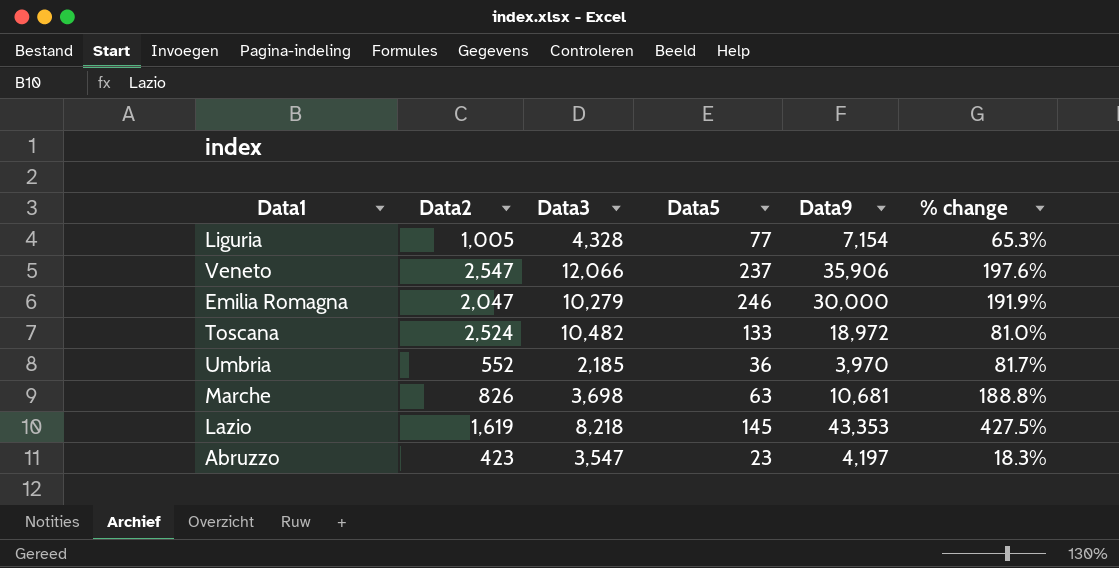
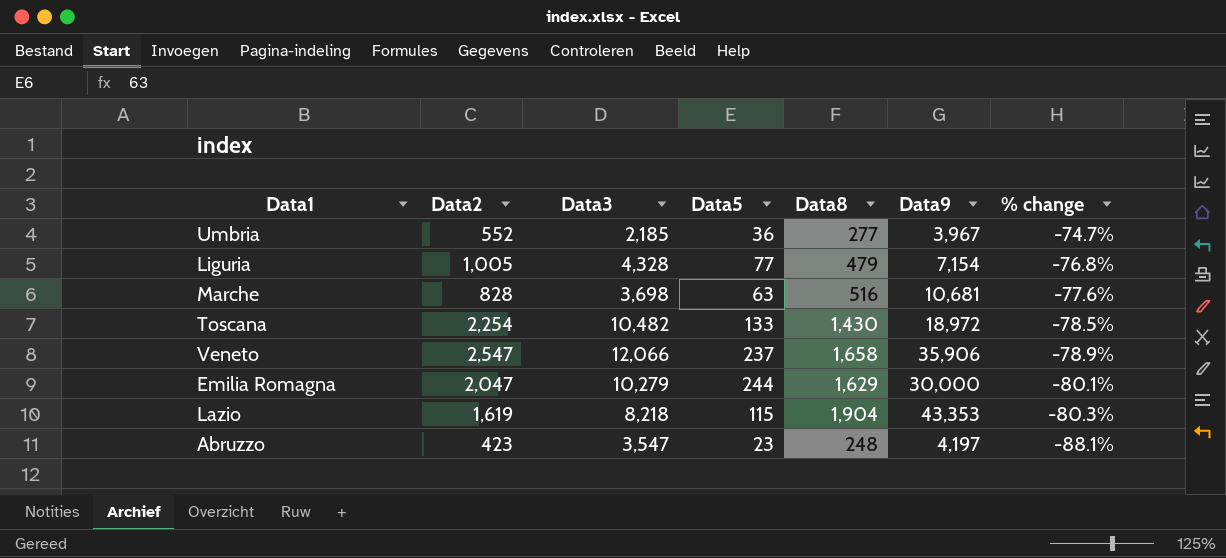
row order: none -> % change descending
column Data8 | position: none -> 5
column % change | formula: ([Data9] - [Data3]) / [Data3] -> ([Data2] - [Data3]) / [Data3]
Umbria | Data9: 3,970 -> 3,967
Marche | Data2: 826 -> 828
Toscana | Data2: 2,524 -> 2,254
Emilia Romagna | Data5: 246 -> 244
Lazio | Data5: 145 -> 115

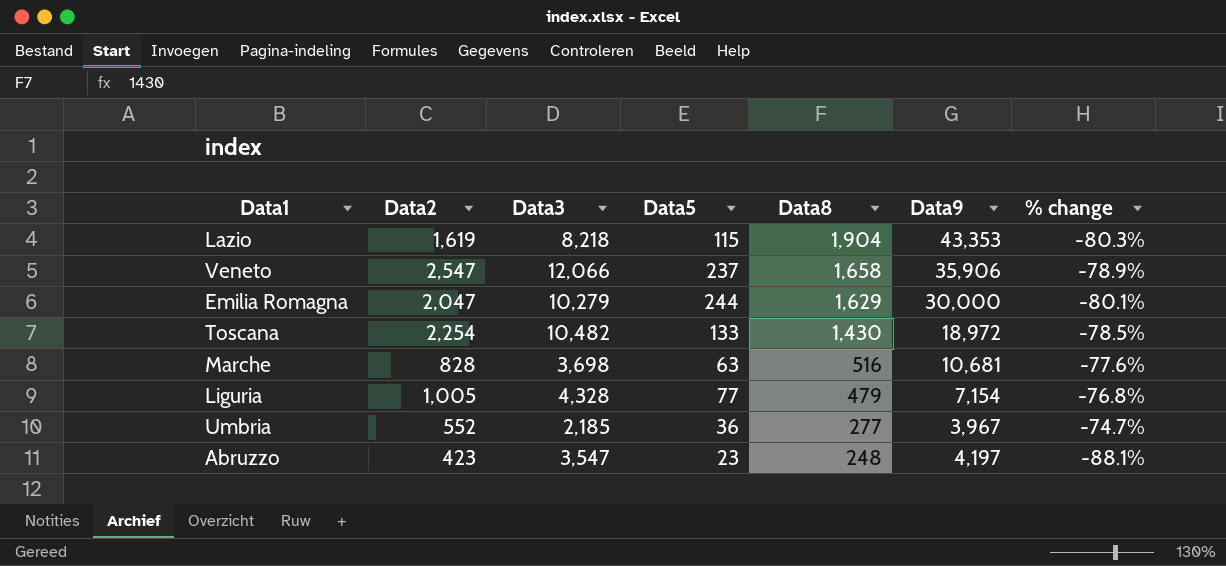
row order: % change descending -> Data8 descending

